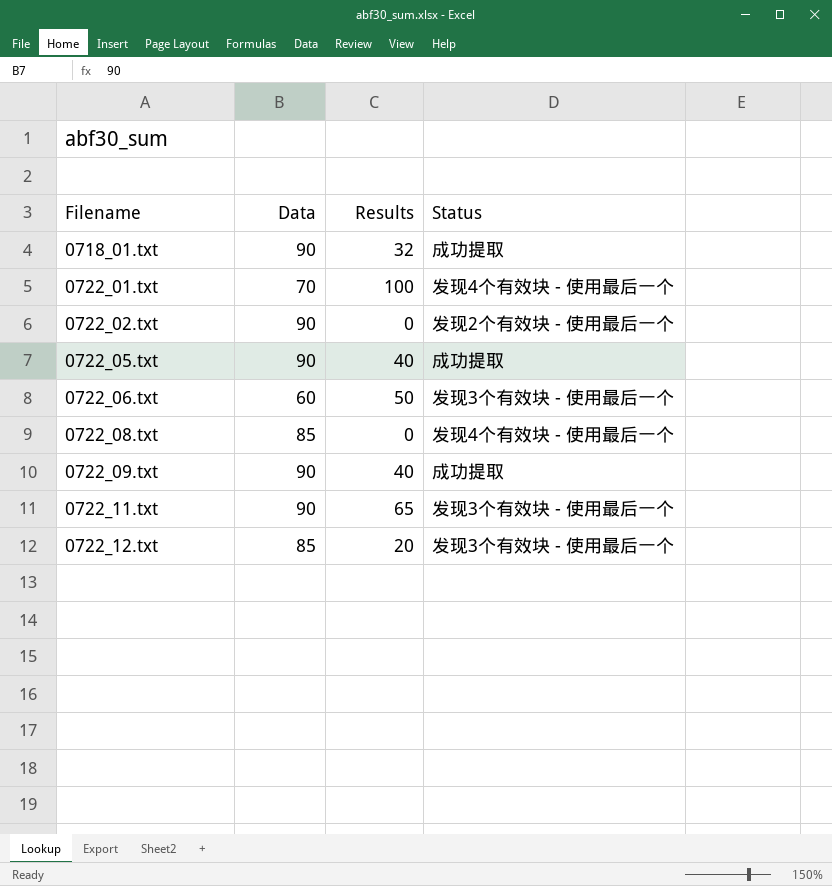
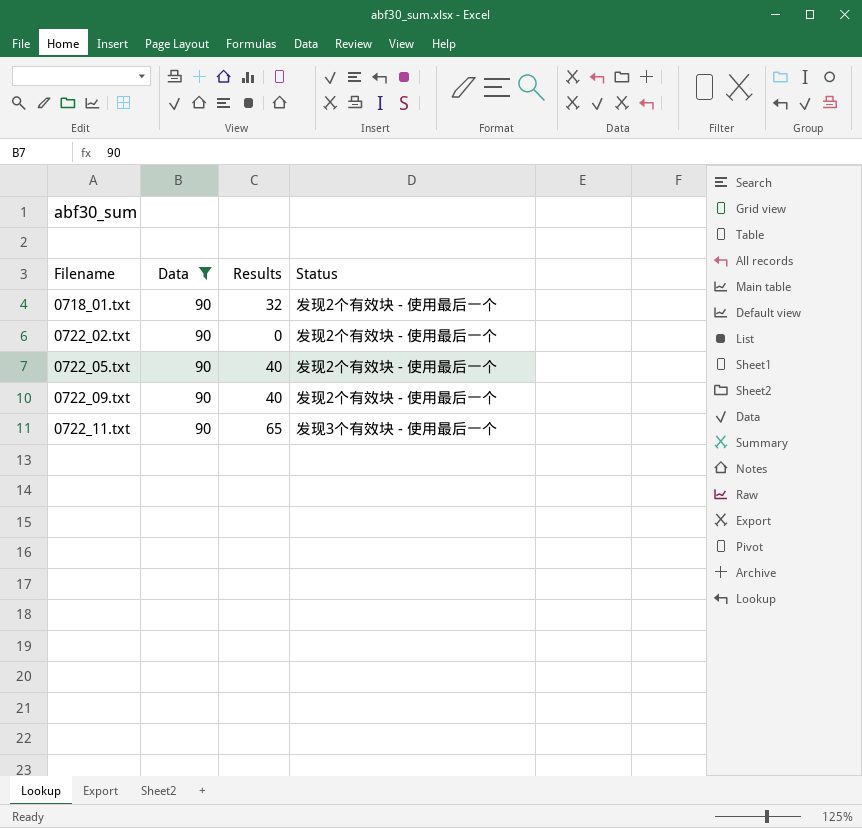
filter: none -> Data = 90
0718_01.txt | Status: 成功提取 -> 发现2个有效块 - 使用最后一个
0722_05.txt | Status: 成功提取 -> 发现2个有效块 - 使用最后一个
0722_09.txt | Status: 成功提取 -> 发现2个有效块 - 使用最后一个

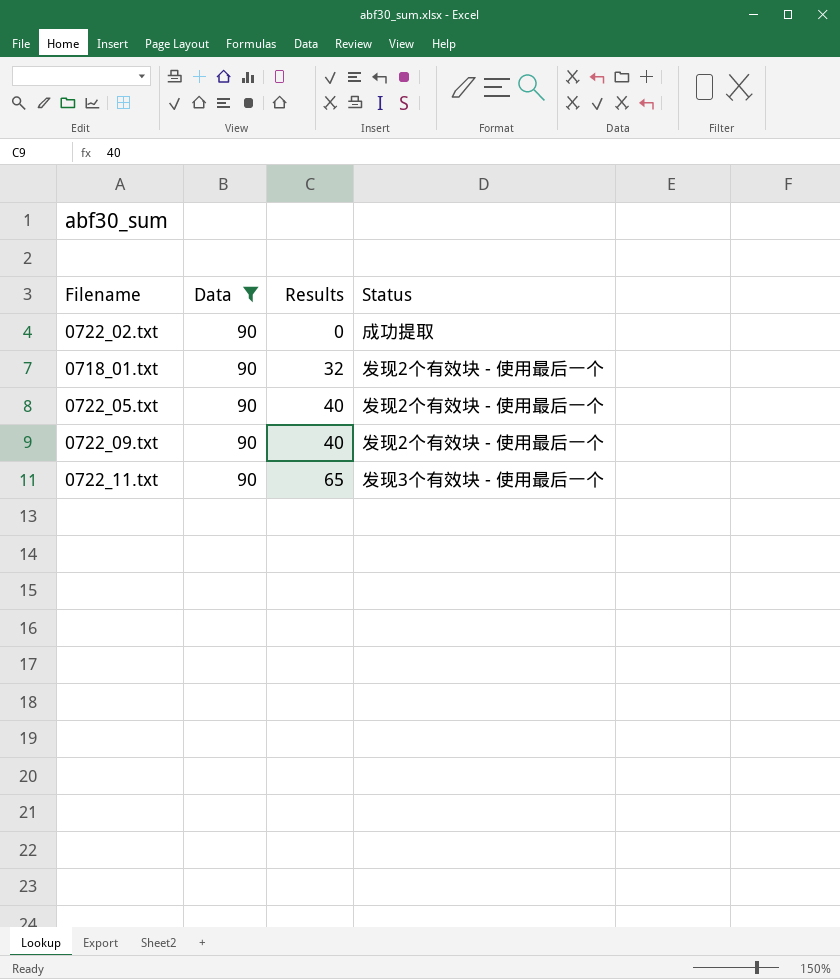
row order: Filename ascending -> Results ascending
0722_02.txt | Status: 发现2个有效块 - 使用最后一个 -> 成功提取

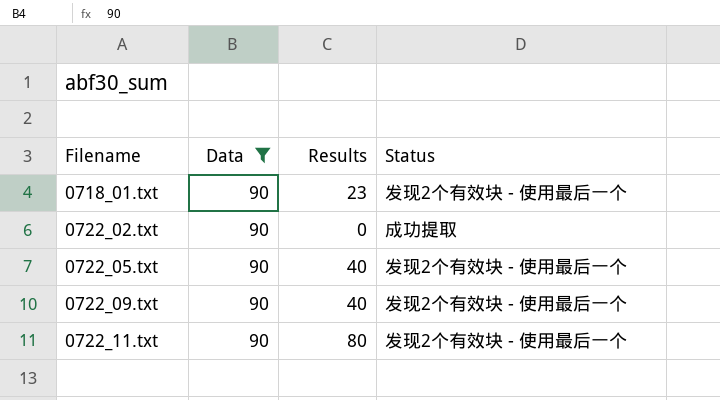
row order: Results ascending -> Filename ascending
0718_01.txt | Results: 32 -> 23
0722_11.txt | Results: 65 -> 80
0722_11.txt | Status: 发现3个有效块 - 使用最后一个 -> 发现2个有效块 - 使用最后一个

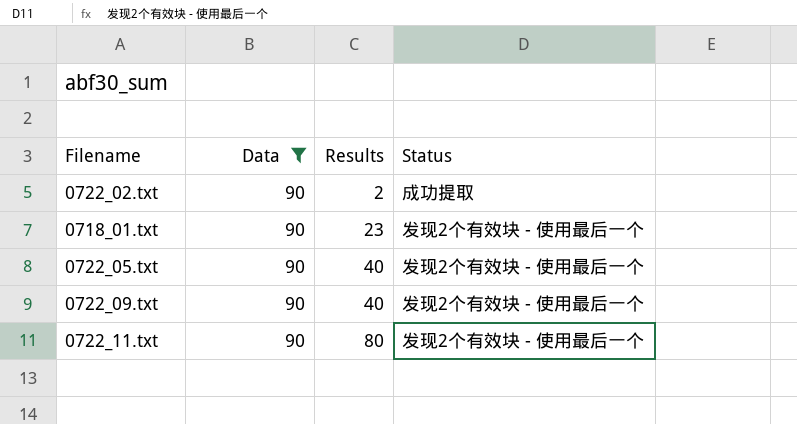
row order: Filename ascending -> Results ascending
0722_02.txt | Results: 0 -> 2

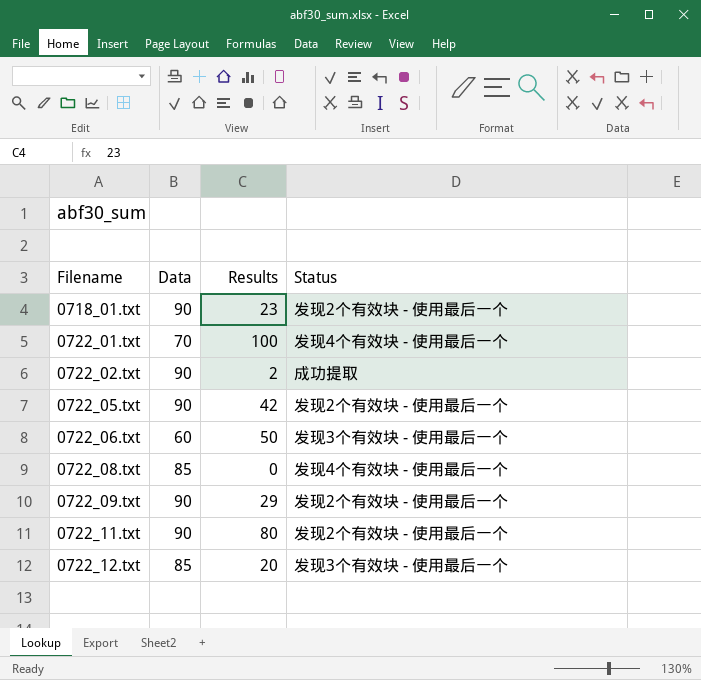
filter: Data = 90 -> none
row order: Results ascending -> Filename ascending
0722_05.txt | Results: 40 -> 42
0722_09.txt | Results: 40 -> 29

